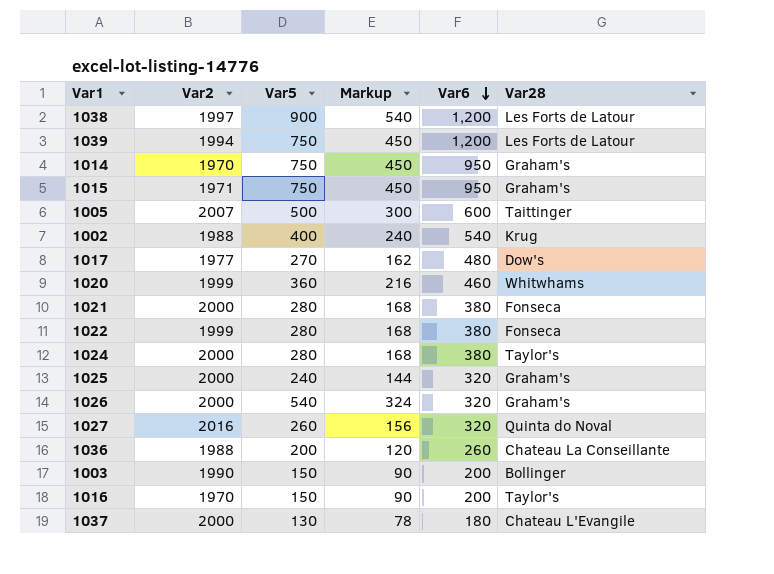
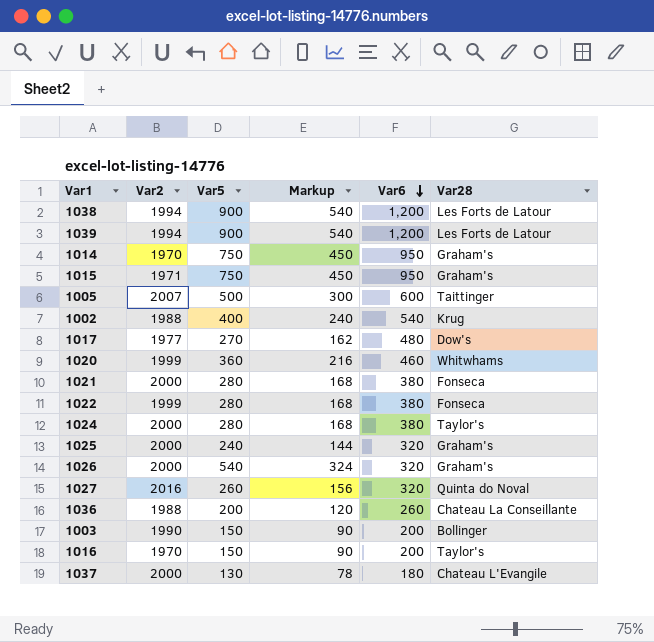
1038 | Var2: 1997 -> 1994
1039 | Var5: 750 -> 900
1039 | Markup: 450 -> 540

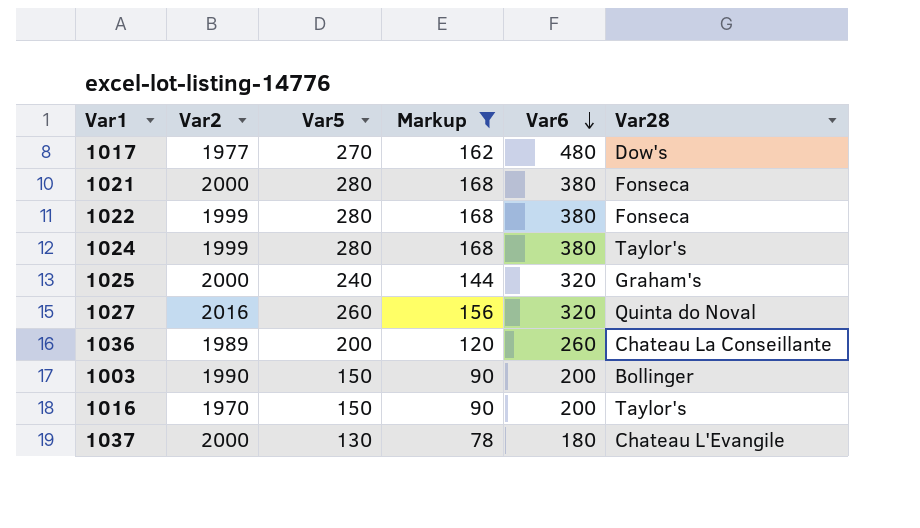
filter: none -> Markup <= 168
1024 | Var2: 2000 -> 1999
1036 | Var2: 1988 -> 1989

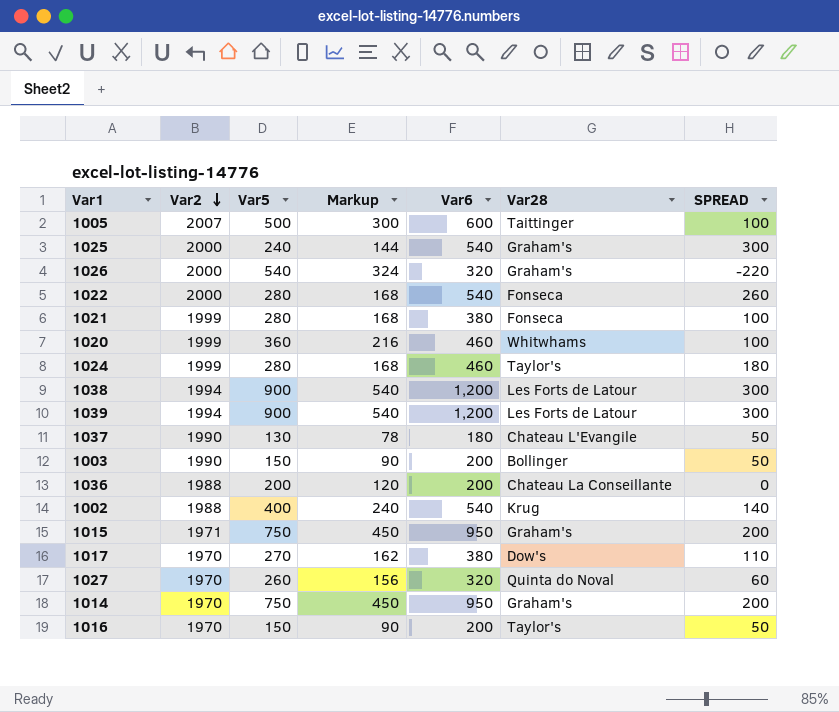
filter: Markup <= 168 -> none
row order: Var6 descending -> Var2 descending
column SPREAD | formula: none -> [Var6] - [Var5]
1025 | Var6: 320 -> 540
1022 | Var2: 1999 -> 2000
1022 | Var6: 380 -> 540
1021 | Var2: 2000 -> 1999
1024 | Var6: 380 -> 460
1037 | Var2: 2000 -> 1990
1036 | Var2: 1989 -> 1988
1036 | Var6: 260 -> 200
1017 | Var2: 1977 -> 1970
1017 | Var6: 480 -> 380
1027 | Var2: 2016 -> 1970

